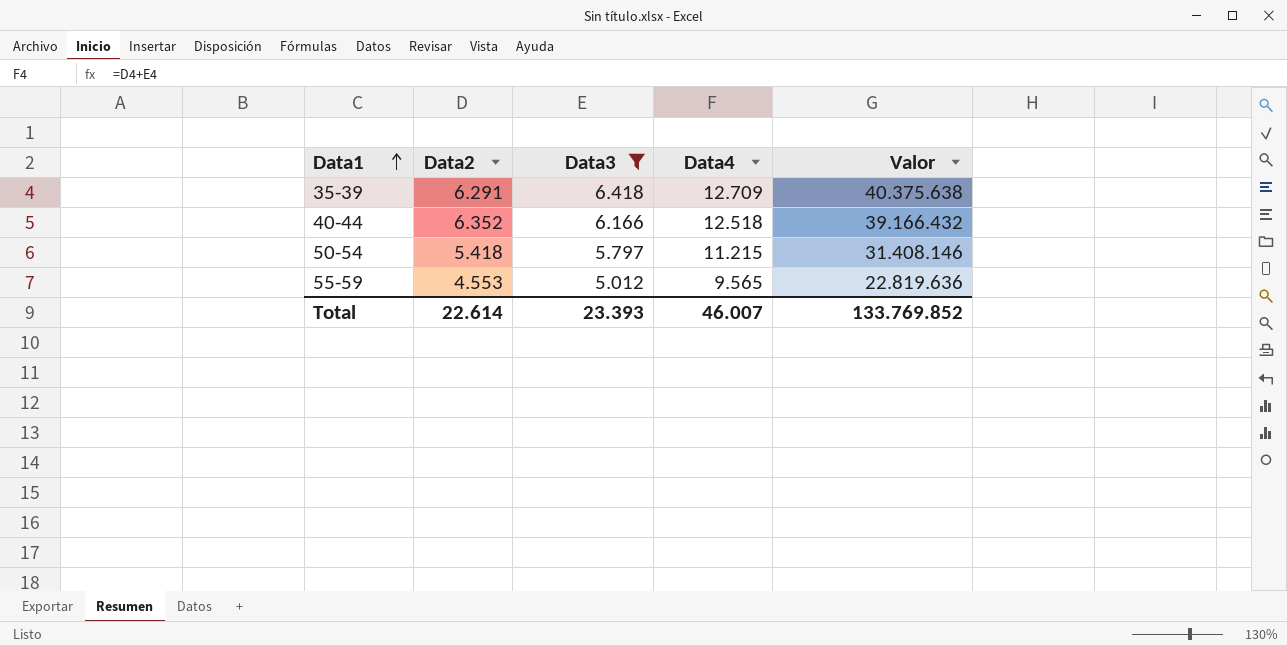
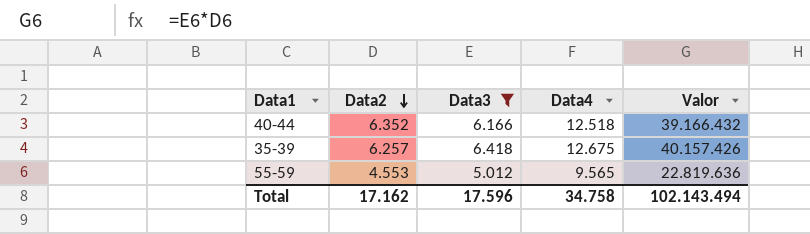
row order: Data1 ascending -> Data2 descending
row 50-54: 5.418 | 5.797 | 11.215 | 31.408.146 -> none
35-39 | Data2: 6.291 -> 6.257
35-39 | Data4: 12.709 -> 12.675
35-39 | Valor: 40.375.638 -> 40.157.426
Total | Data2: 22.614 -> 17.162
Total | Data3: 23.393 -> 17.596
Total | Data4: 46.007 -> 34.758
Total | Valor: 133.769.852 -> 102.143.494

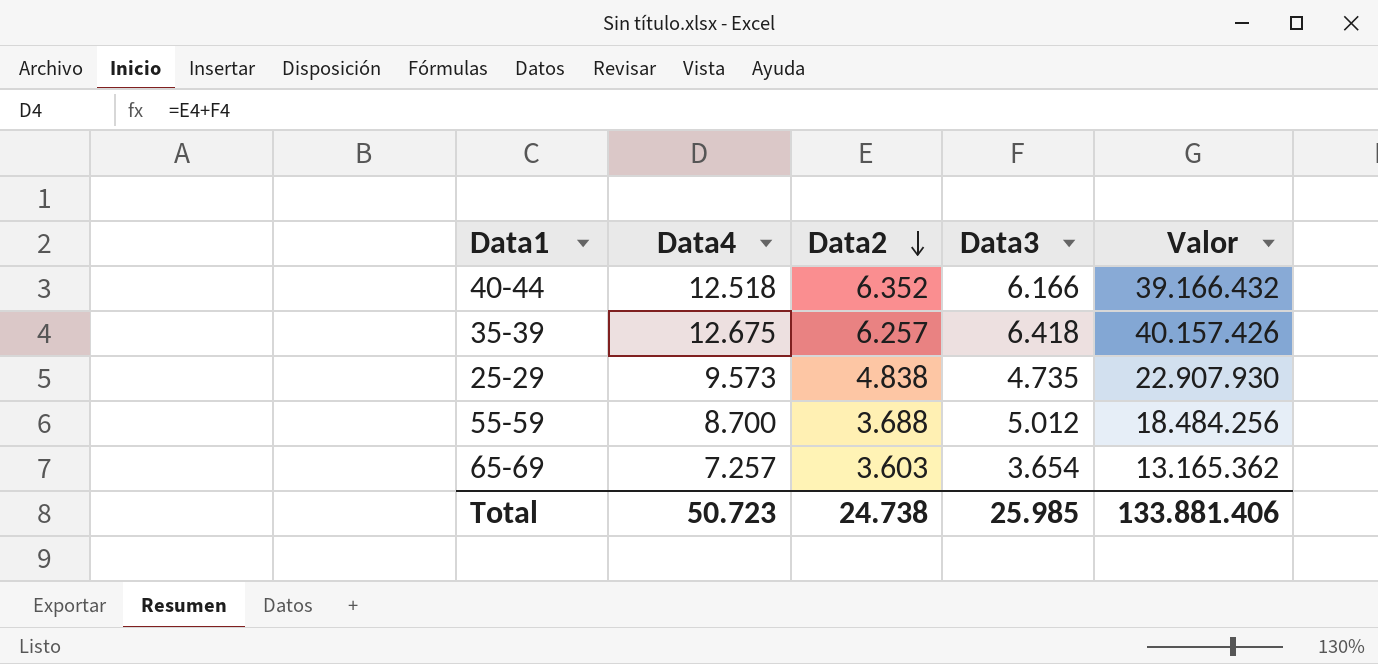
filter: Data3 >= 5.012 -> none
column Data4 | position: 4 -> 2
55-59 | Data4: 9.565 -> 8.700
55-59 | Data2: 4.553 -> 3.688
55-59 | Valor: 22.819.636 -> 18.484.256
Total | Data4: 34.758 -> 50.723
Total | Data2: 17.162 -> 24.738
Total | Data3: 17.596 -> 25.985
Total | Valor: 102.143.494 -> 133.881.406

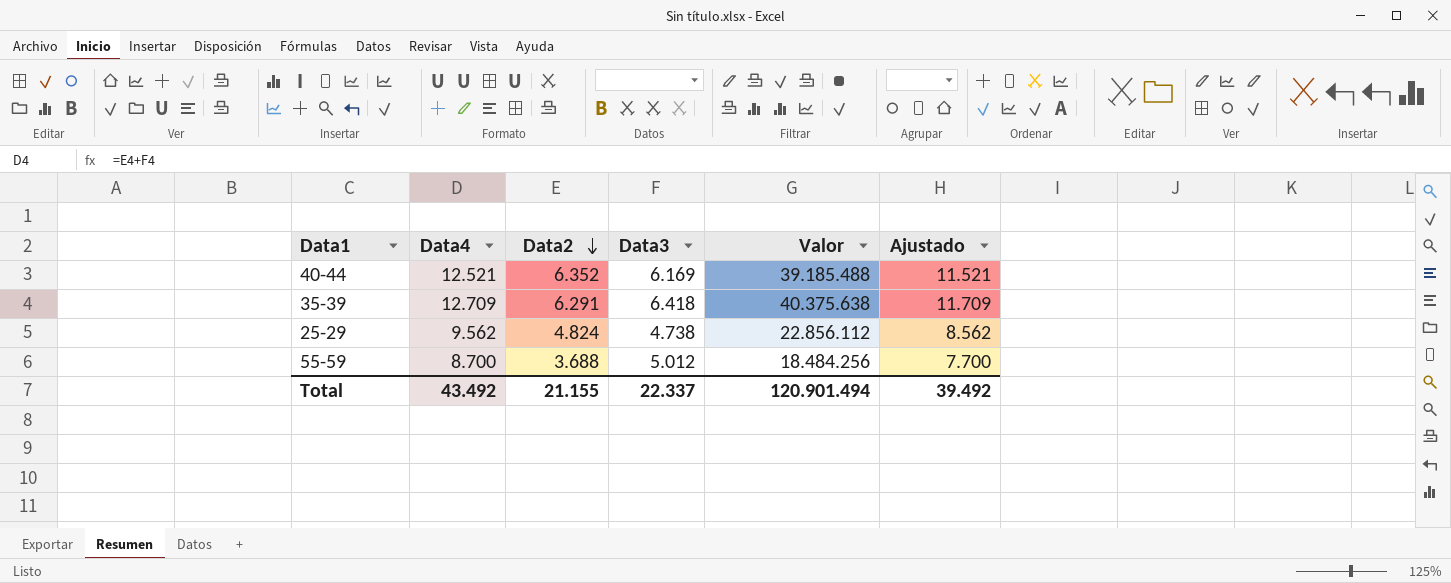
column Ajustado | formula: none -> [Data4] - 1000
row 65-69: 7.257 | 3.603 | 3.654 | 13.165.362 -> none
40-44 | Data4: 12.518 -> 12.521
40-44 | Data3: 6.166 -> 6.169
40-44 | Valor: 39.166.432 -> 39.185.488
35-39 | Data4: 12.675 -> 12.709
35-39 | Data2: 6.257 -> 6.291
35-39 | Valor: 40.157.426 -> 40.375.638
25-29 | Data4: 9.573 -> 9.562
25-29 | Data2: 4.838 -> 4.824
25-29 | Data3: 4.735 -> 4.738
25-29 | Valor: 22.907.930 -> 22.856.112
Total | Data4: 50.723 -> 43.492
Total | Data2: 24.738 -> 21.155
Total | Data3: 25.985 -> 22.337
Total | Valor: 133.881.406 -> 120.901.494

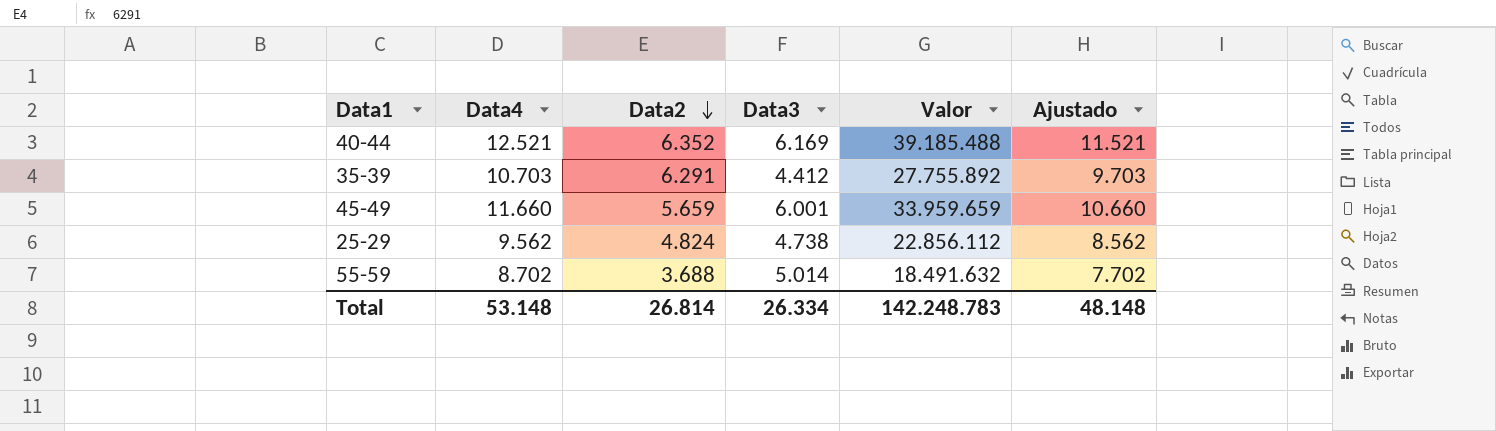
35-39 | Data4: 12.709 -> 10.703
35-39 | Data3: 6.418 -> 4.412
35-39 | Valor: 40.375.638 -> 27.755.892
35-39 | Ajustado: 11.709 -> 9.703
row 45-49: none -> 11.660 | 5.659 | 6.001 | 33.959.659 | 10.660
55-59 | Data4: 8.700 -> 8.702
55-59 | Data3: 5.012 -> 5.014
55-59 | Valor: 18.484.256 -> 18.491.632
55-59 | Ajustado: 7.700 -> 7.702
Total | Data4: 43.492 -> 53.148
Total | Data2: 21.155 -> 26.814
Total | Data3: 22.337 -> 26.334
Total | Valor: 120.901.494 -> 142.248.783
Total | Ajustado: 39.492 -> 48.148

